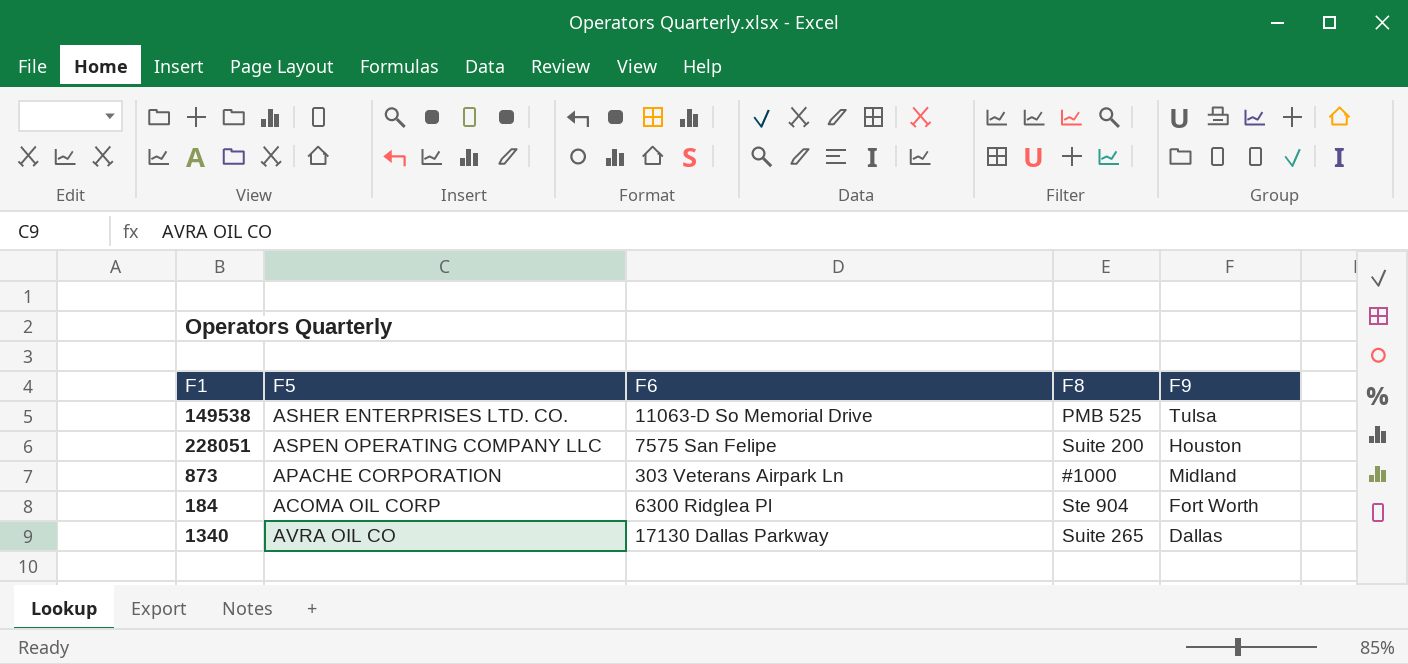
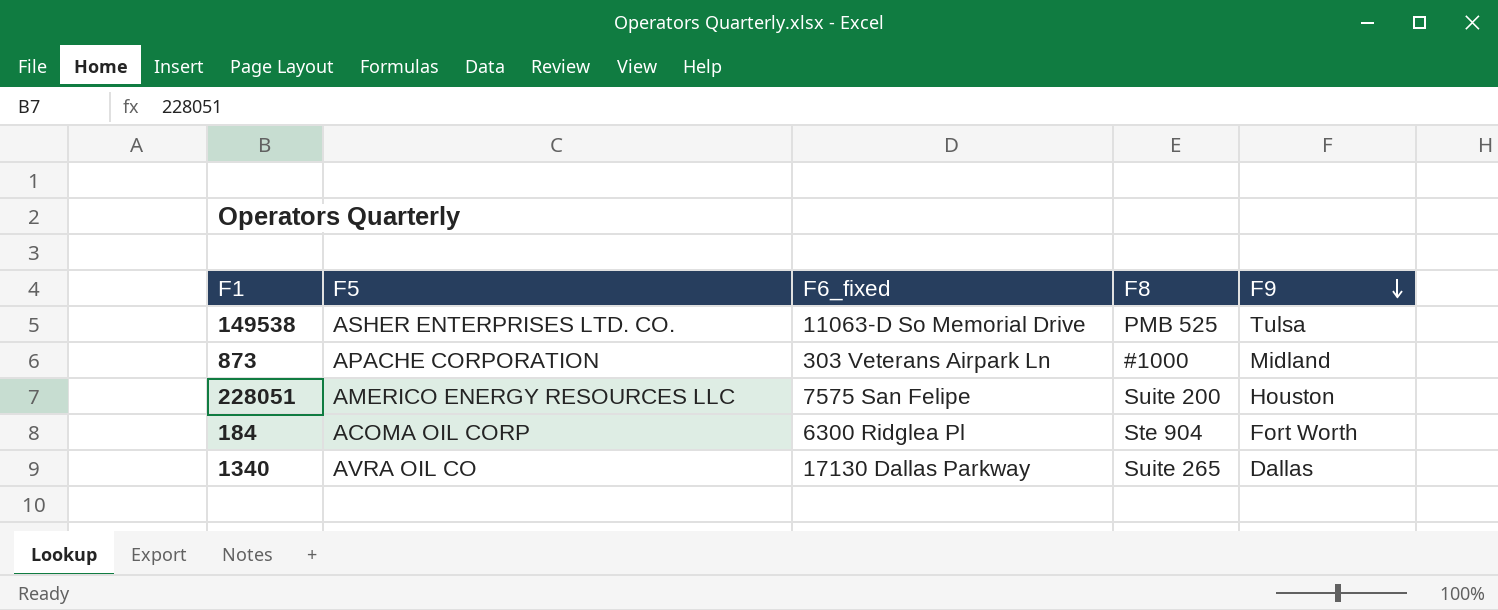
row order: none -> F9 descending
column name: F6 -> F6_fixed
228051 | F5: ASPEN OPERATING COMPANY LLC -> AMERICO ENERGY RESOURCES LLC

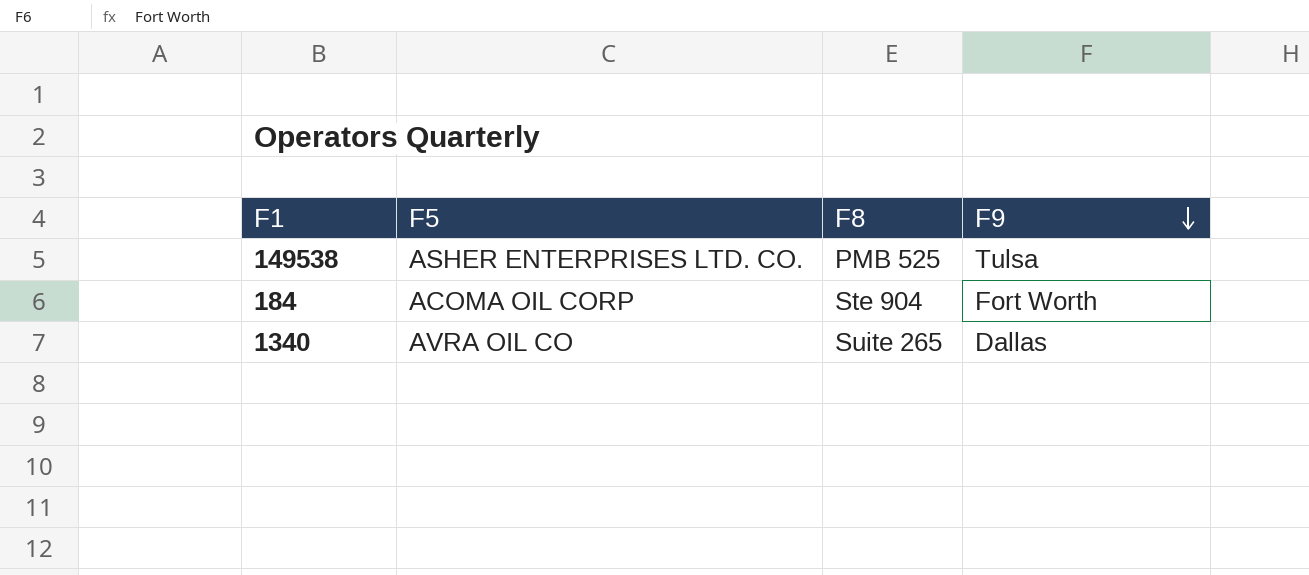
column F6_fixed | position: 3 -> none
row 873: APACHE CORPORATION | 303 Veterans Airpark Ln | #1000 | Midland -> none
row 228051: AMERICO ENERGY RESOURCES LLC | 7575 San Felipe | Suite 200 | Houston -> none

